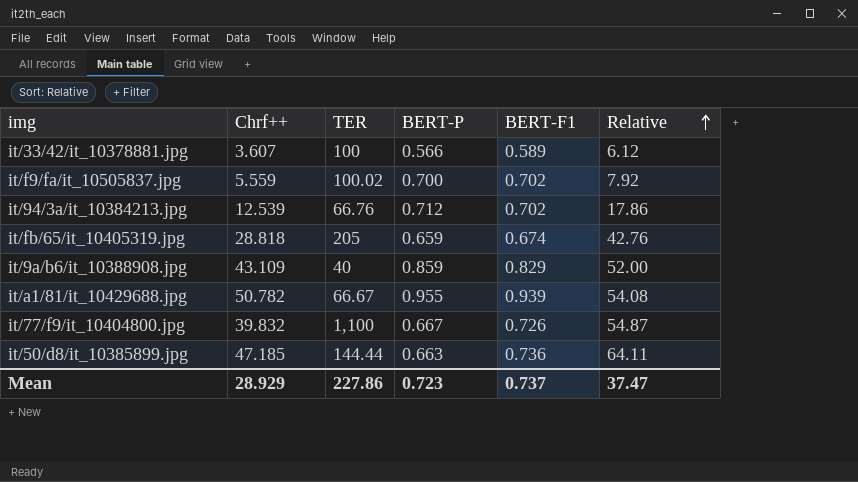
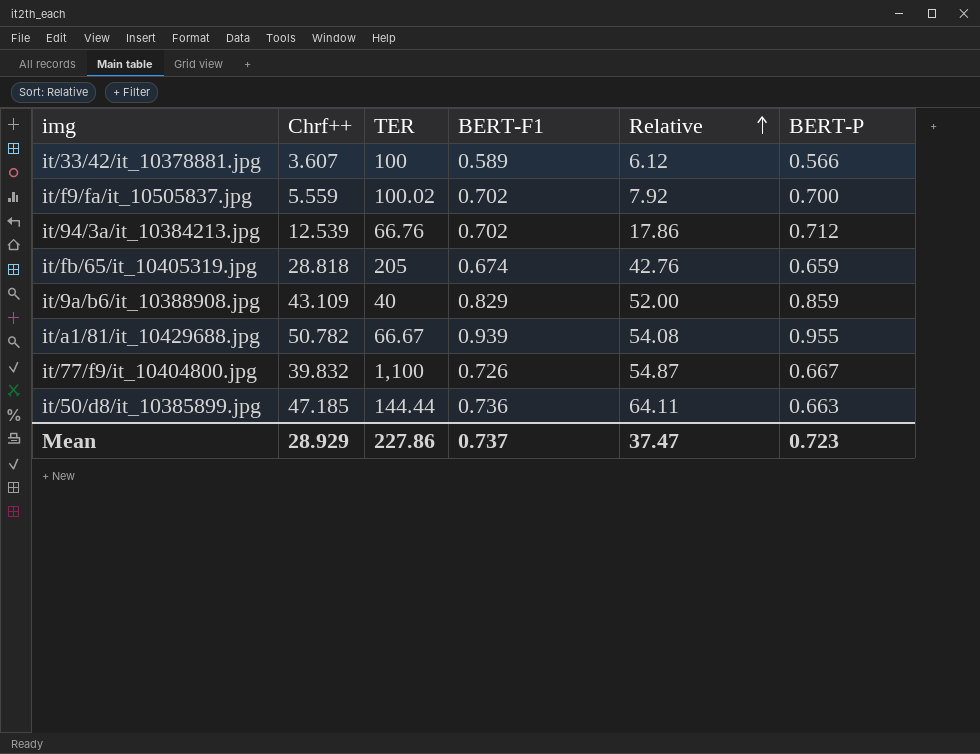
column BERT-P | position: 4 -> 6

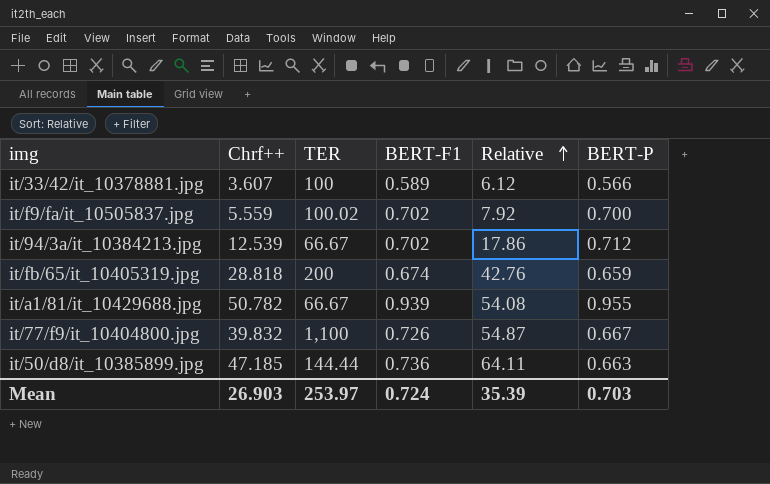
row it/9a/b6/it_10388908.jpg: 43.109 | 40 | 0.829 | 52.00 | 0.859 -> none
it/94/3a/it_10384213.jpg | TER: 66.76 -> 66.67
it/fb/65/it_10405319.jpg | TER: 205 -> 200
Mean | Chrf++: 28.929 -> 26.903
Mean | TER: 227.86 -> 253.97
Mean | BERT-F1: 0.737 -> 0.724
Mean | Relative: 37.47 -> 35.39
Mean | BERT-P: 0.723 -> 0.703

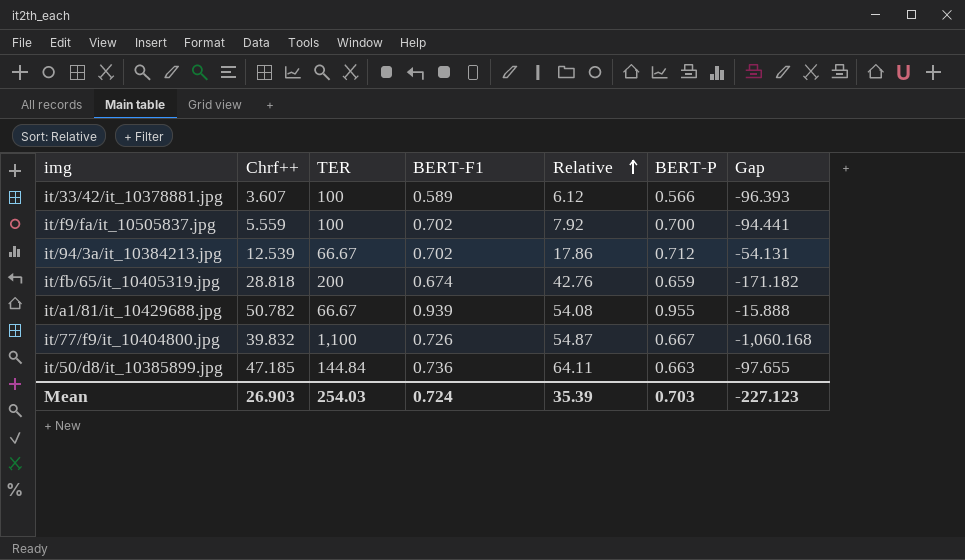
column Gap | formula: none -> [Chrf++] - [TER]
it/f9/fa/it_10505837.jpg | TER: 100.02 -> 100
it/50/d8/it_10385899.jpg | TER: 144.44 -> 144.84
Mean | TER: 253.97 -> 254.03

